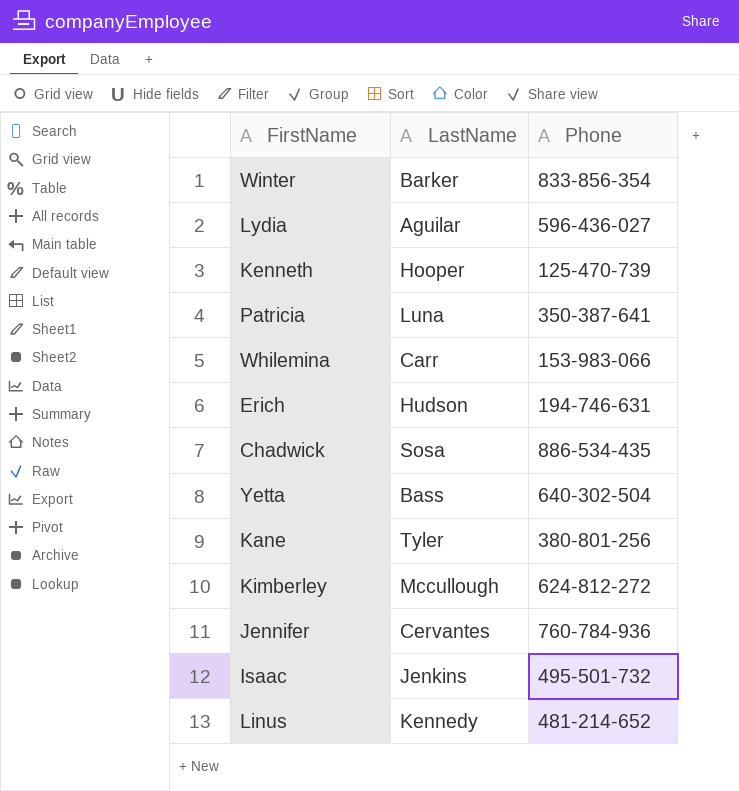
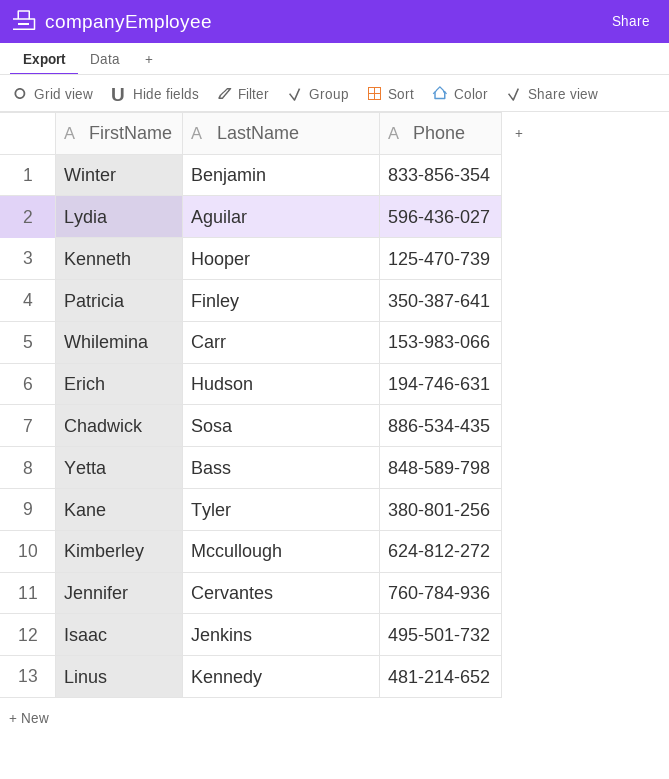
Winter | LastName: Barker -> Benjamin
Patricia | LastName: Luna -> Finley
Yetta | Phone: 640-302-504 -> 848-589-798

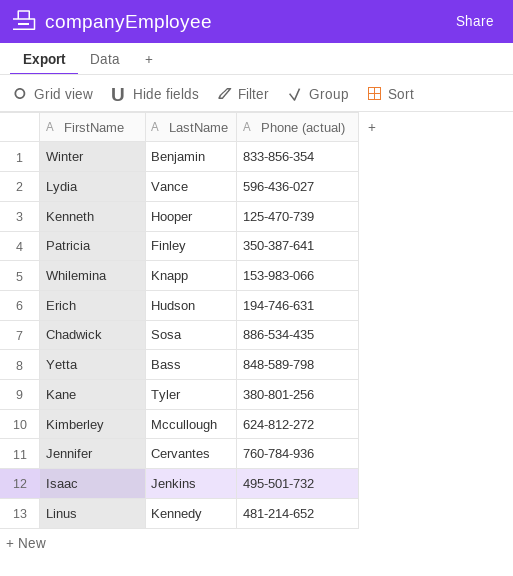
column name: Phone -> Phone (actual)
Lydia | LastName: Aguilar -> Vance
Whilemina | LastName: Carr -> Knapp

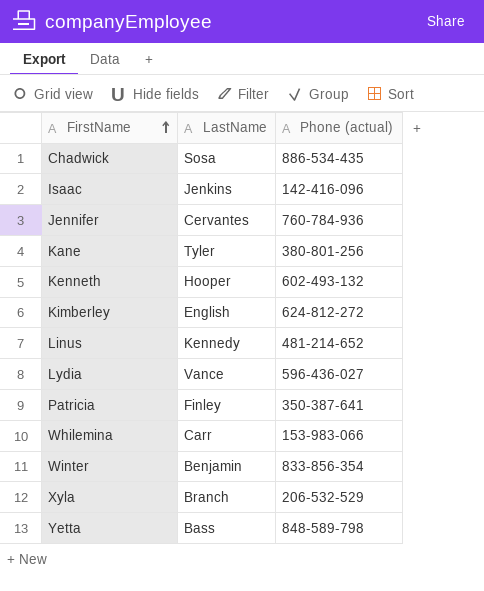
row order: none -> FirstName ascending
row Erich: Hudson | 194-746-631 -> none
Isaac | Phone (actual): 495-501-732 -> 142-416-096
Kenneth | Phone (actual): 125-470-739 -> 602-493-132
Kimberley | LastName: Mccullough -> English
Whilemina | LastName: Knapp -> Carr
row Xyla: none -> Branch | 206-532-529

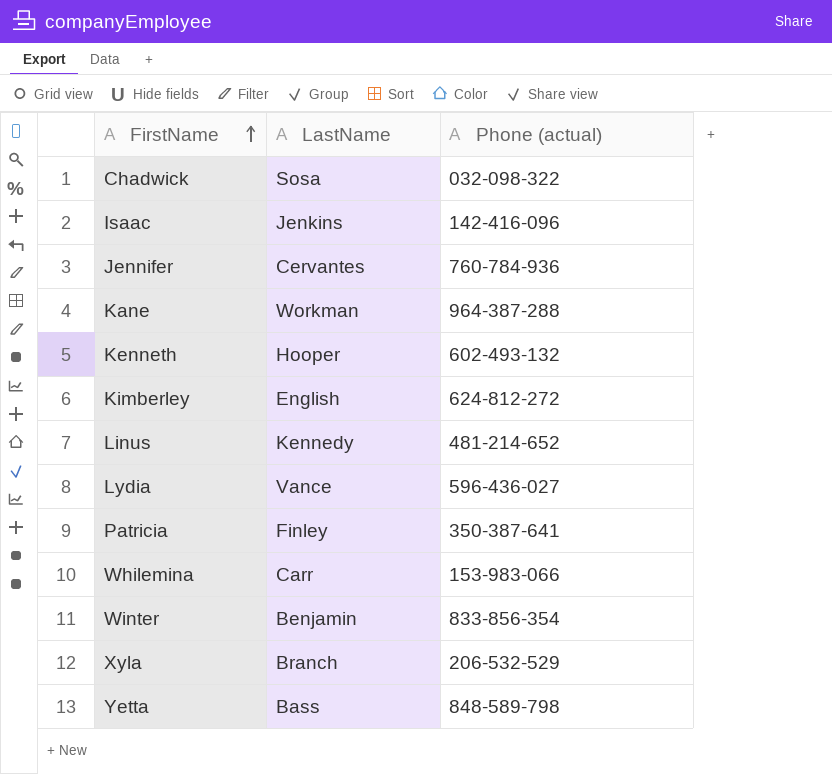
Chadwick | Phone (actual): 886-534-435 -> 032-098-322
Kane | LastName: Tyler -> Workman
Kane | Phone (actual): 380-801-256 -> 964-387-288

